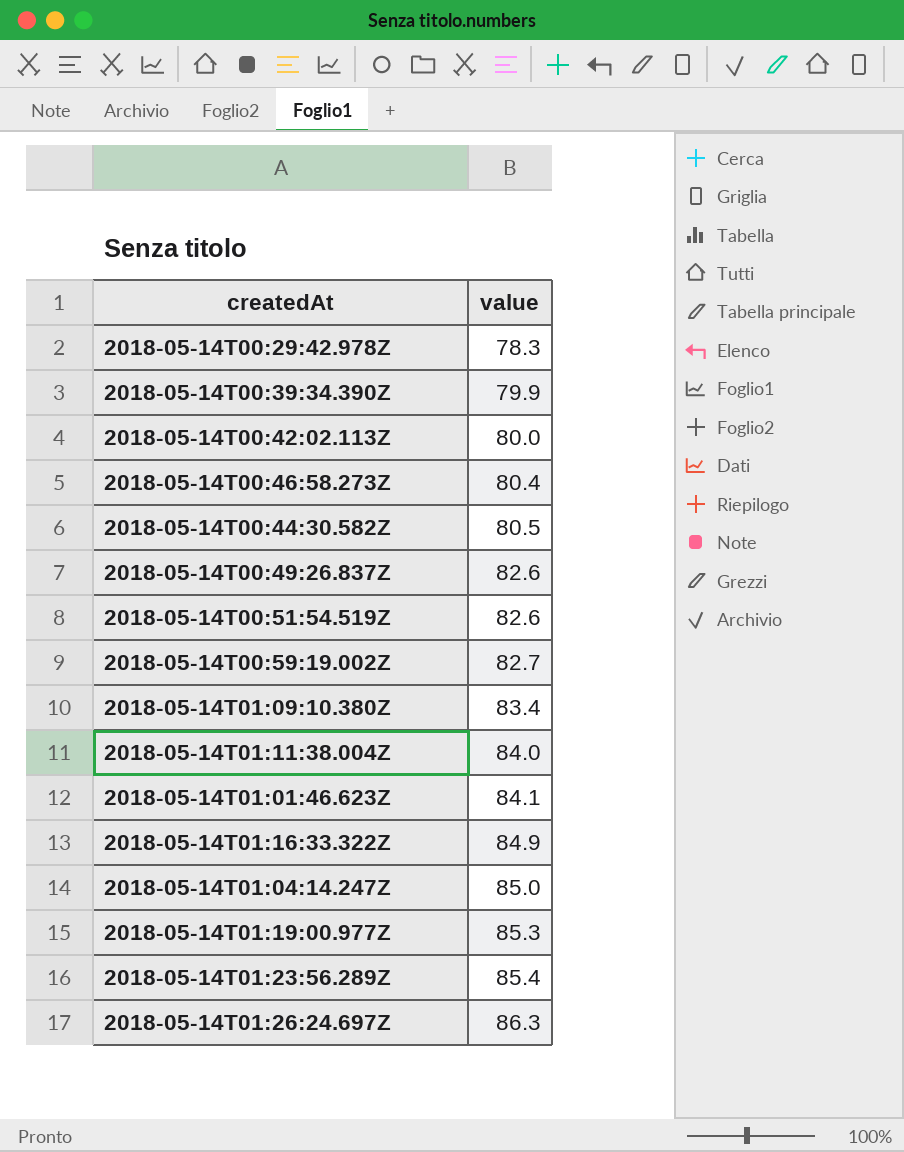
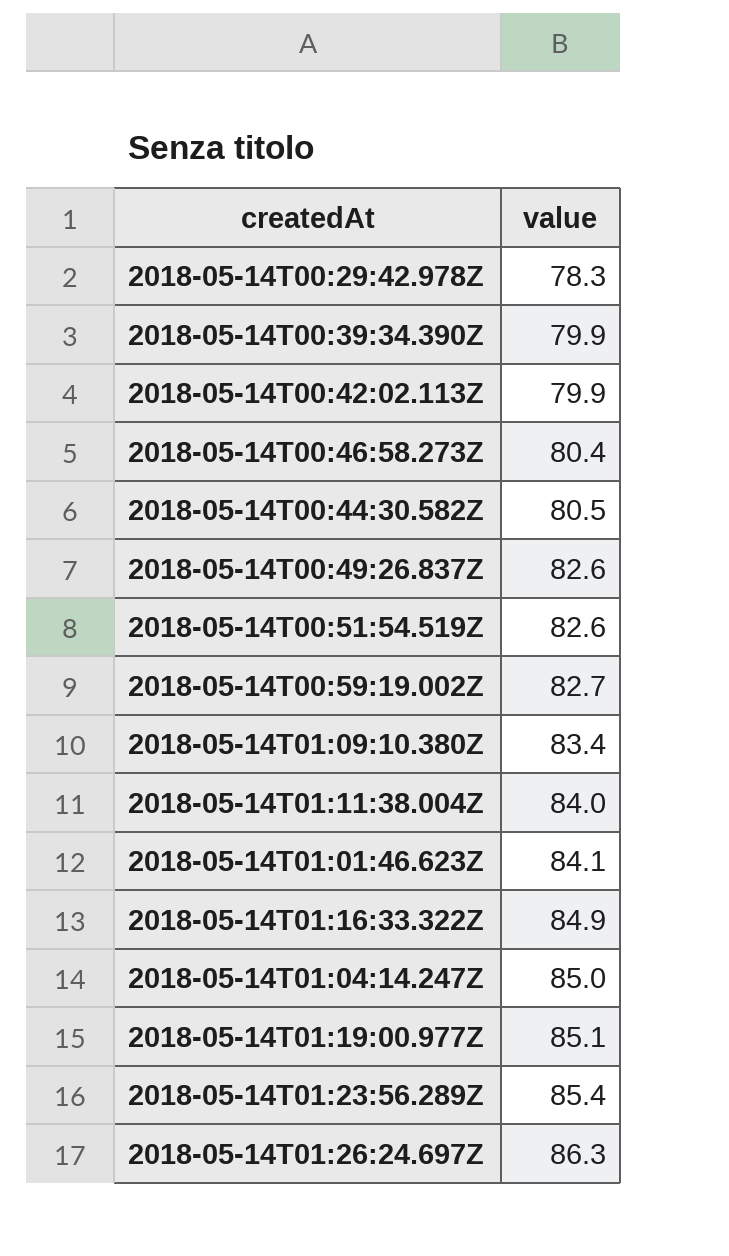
2018-05-14T00:42:02.113Z | value: 80.0 -> 79.9
2018-05-14T01:19:00.977Z | value: 85.3 -> 85.1

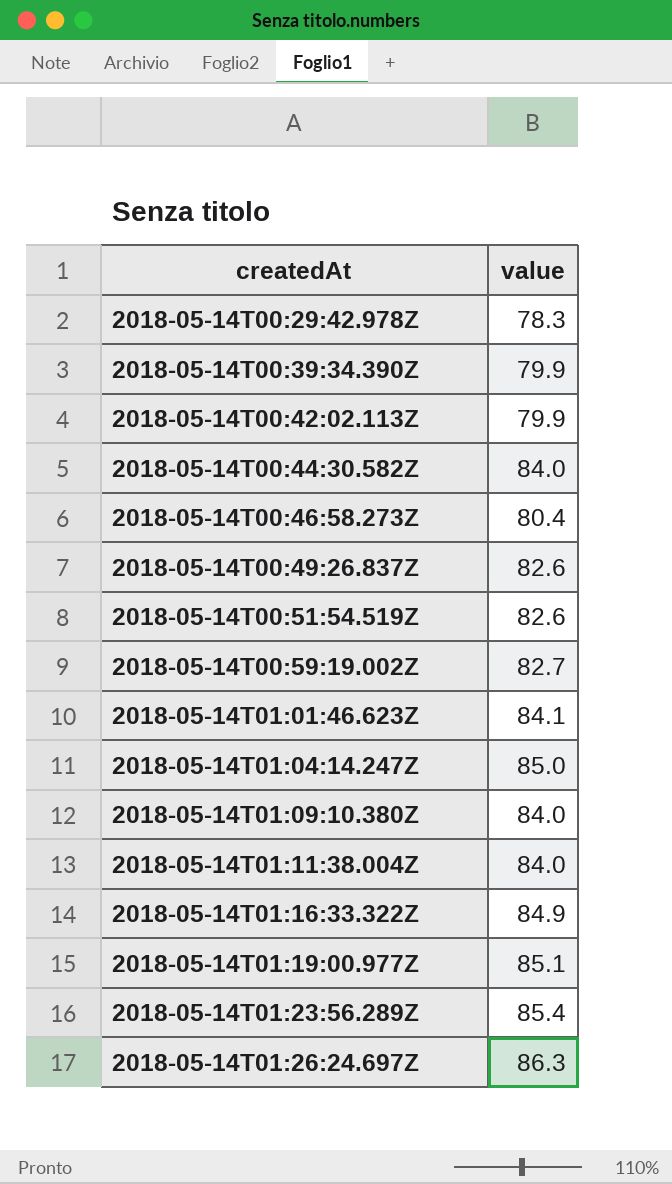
row order: value ascending -> createdAt ascending
2018-05-14T00:44:30.582Z | value: 80.5 -> 84.0
2018-05-14T01:09:10.380Z | value: 83.4 -> 84.0

